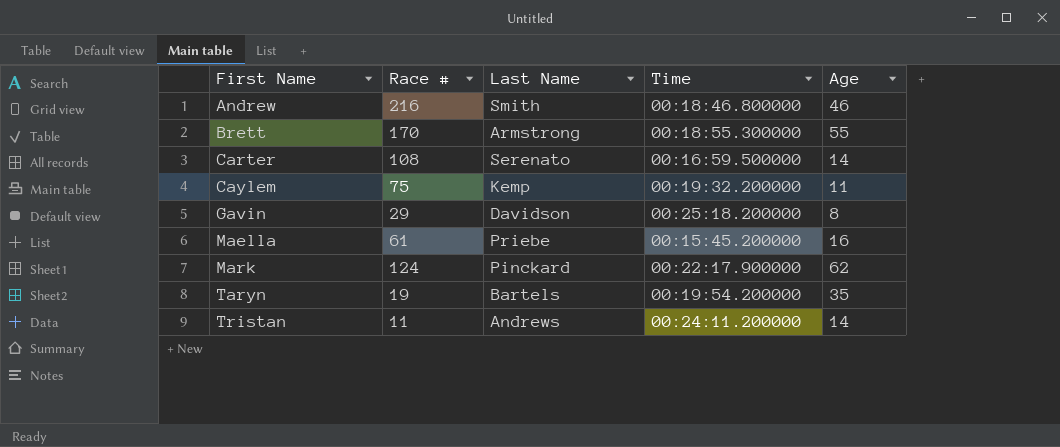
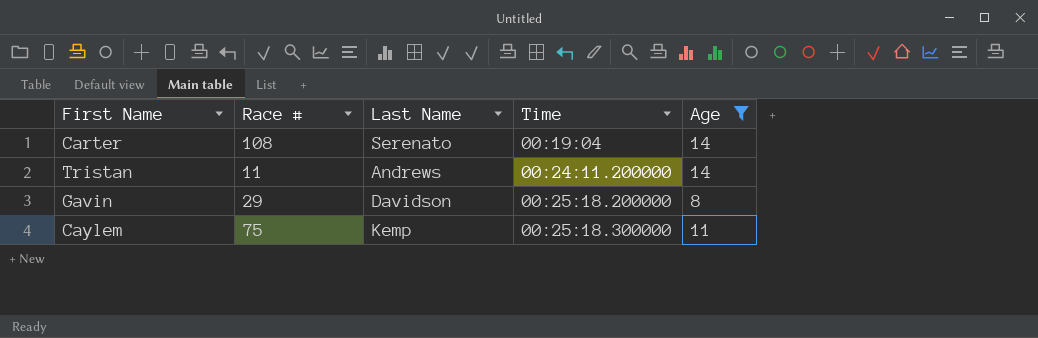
filter: none -> Age <= 14
row order: First Name ascending -> Time ascending
Carter | Time: 00:16:59.500000 -> 00:19:04
Caylem | Time: 00:19:32.200000 -> 00:25:18.300000

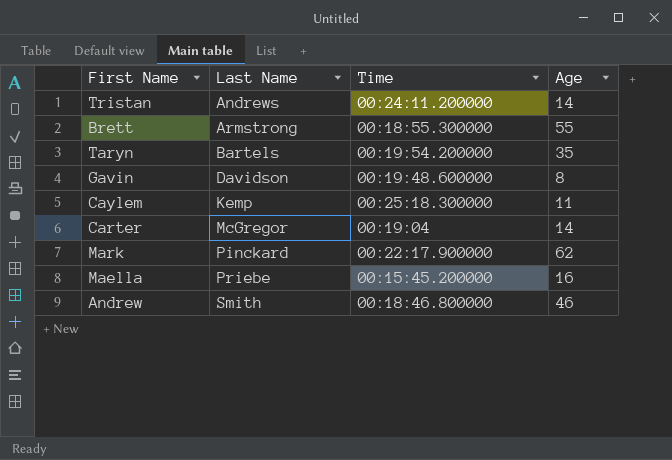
filter: Age <= 14 -> none
row order: Time ascending -> Last Name ascending
column Race # | position: 2 -> none
Gavin | Time: 00:25:18.200000 -> 00:19:48.600000
Carter | Last Name: Serenato -> McGregor

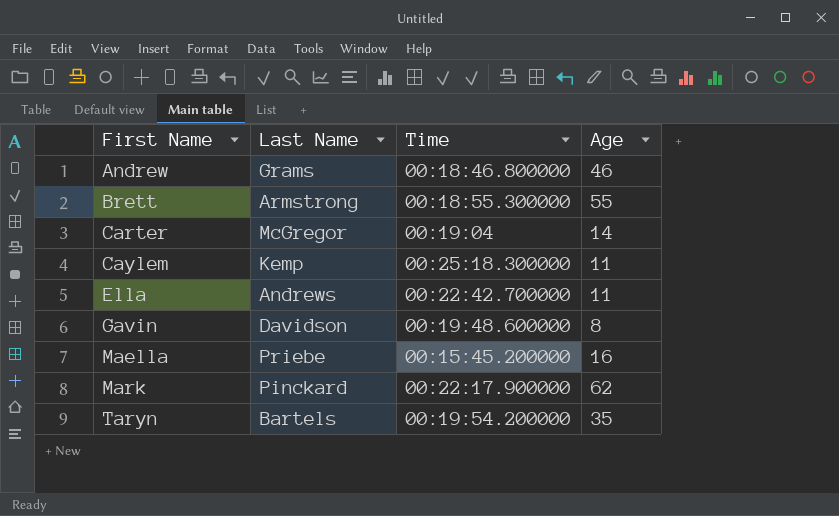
row order: Last Name ascending -> First Name ascending
row Tristan: Andrews | 00:24:11.200000 | 14 -> none
Andrew | Last Name: Smith -> Grams
row Ella: none -> Andrews | 00:22:42.700000 | 11

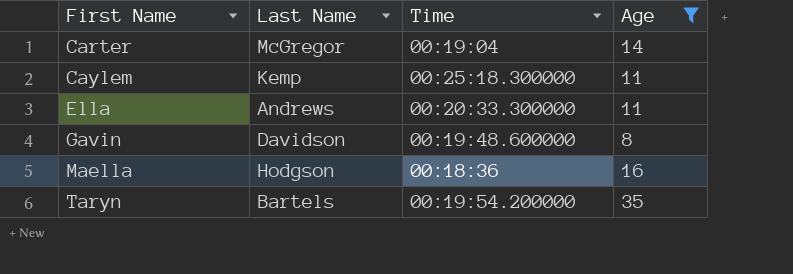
filter: none -> Age <= 35
Ella | Time: 00:22:42.700000 -> 00:20:33.300000
Maella | Last Name: Priebe -> Hodgson
Maella | Time: 00:15:45.200000 -> 00:18:36

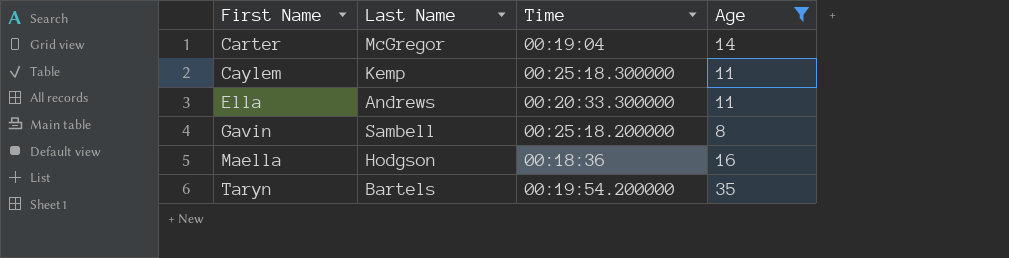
Gavin | Last Name: Davidson -> Sambell
Gavin | Time: 00:19:48.600000 -> 00:25:18.200000

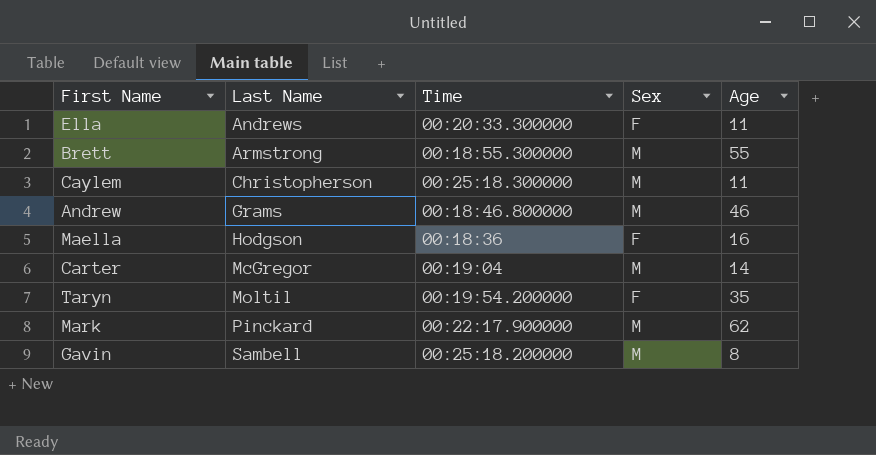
filter: Age <= 35 -> none
row order: First Name ascending -> Last Name ascending
column Sex | position: none -> 4
Caylem | Last Name: Kemp -> Christopherson
Taryn | Last Name: Bartels -> Moltil

